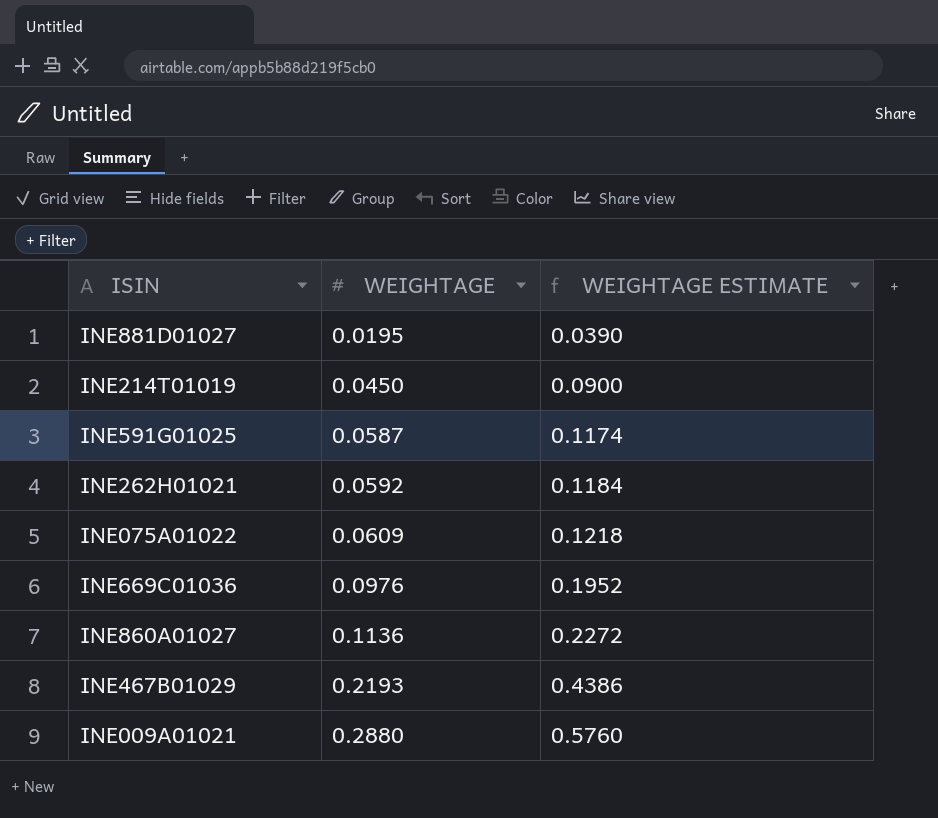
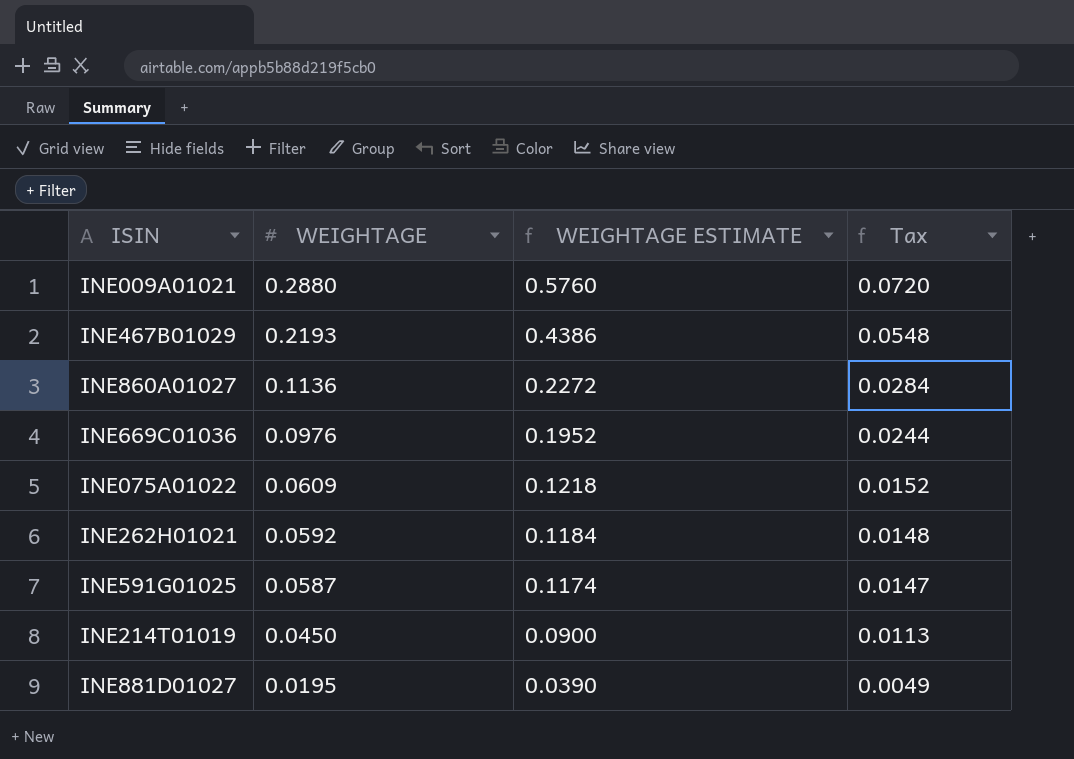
row order: WEIGHTAGE ascending -> WEIGHTAGE descending
column Tax | formula: none -> [WEIGHTAGE] * 0.25

